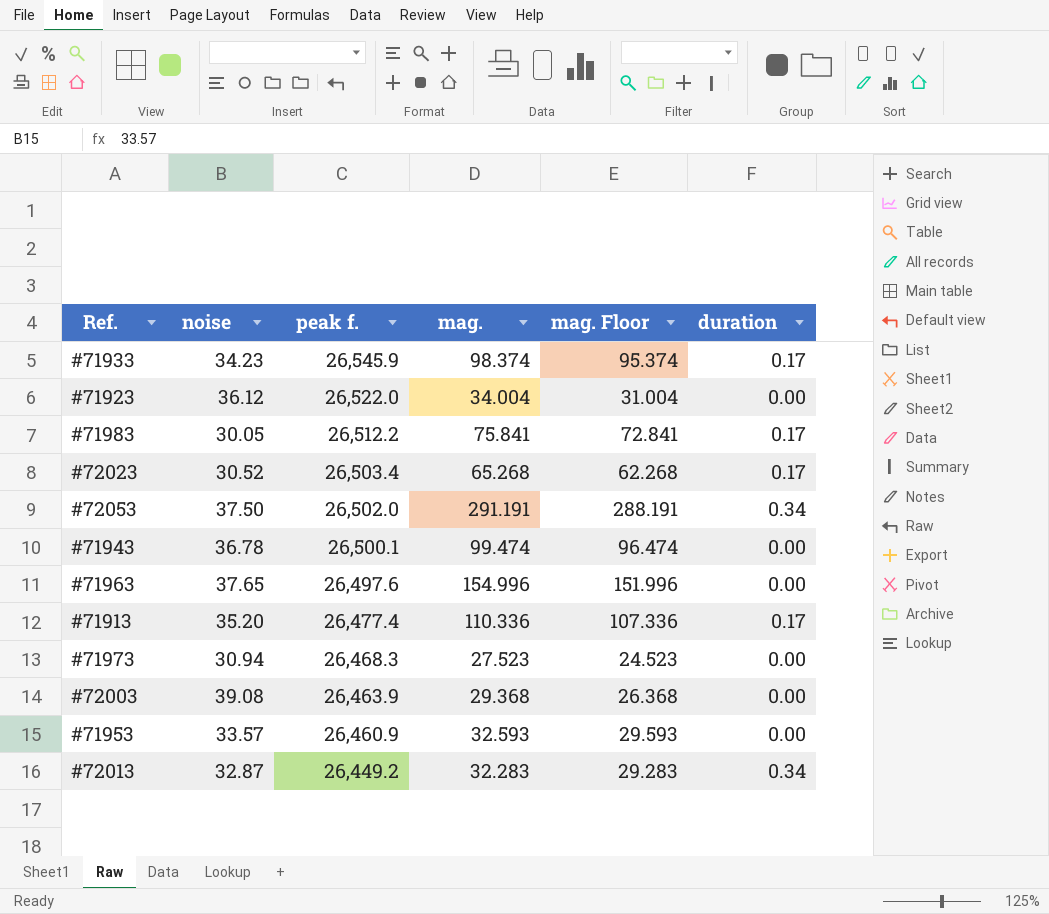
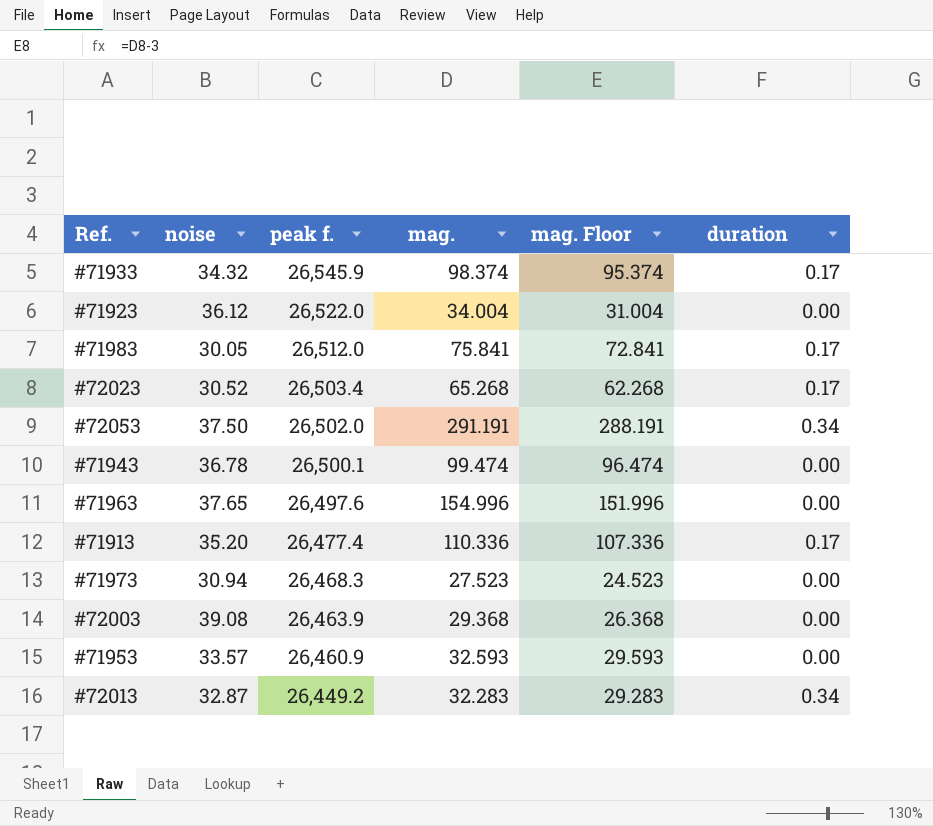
#71933 | noise: 34.23 -> 34.32
#71983 | peak f.: 26,512.2 -> 26,512.0

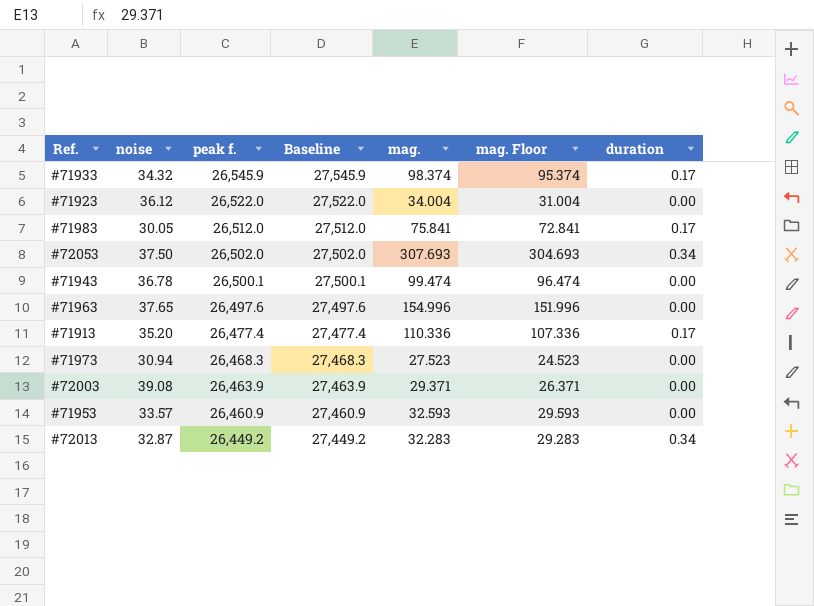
column Baseline | formula: none -> [peak f.] + 1000
row #72023: 30.52 | 26,503.4 | 65.268 | 62.268 | 0.17 -> none
#72053 | mag.: 291.191 -> 307.693
#72053 | mag. Floor: 288.191 -> 304.693
#72003 | mag.: 29.368 -> 29.371
#72003 | mag. Floor: 26.368 -> 26.371

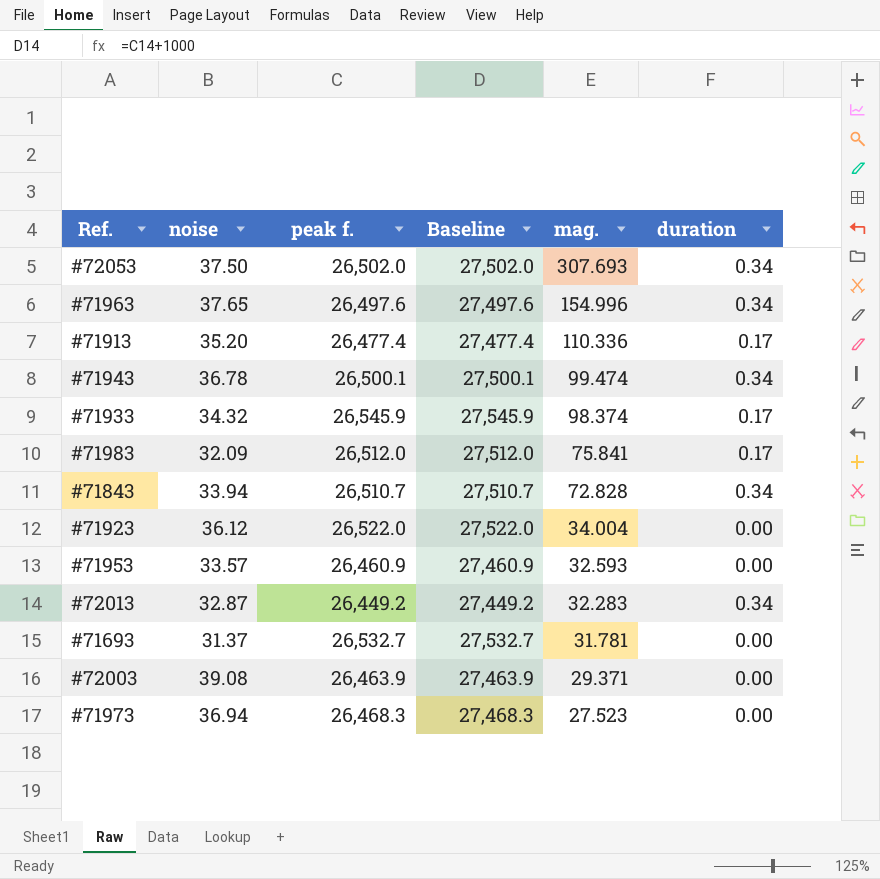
row order: peak f. descending -> mag. descending
column mag. Floor | formula: [mag.] - 3 -> none
#71963 | duration: 0.00 -> 0.34
#71943 | duration: 0.00 -> 0.34
#71983 | noise: 30.05 -> 32.09
row #71843: none -> 33.94 | 26,510.7 | 27,510.7 | 72.828 | 0.34
row #71693: none -> 31.37 | 26,532.7 | 27,532.7 | 31.781 | 0.00
#71973 | noise: 30.94 -> 36.94

